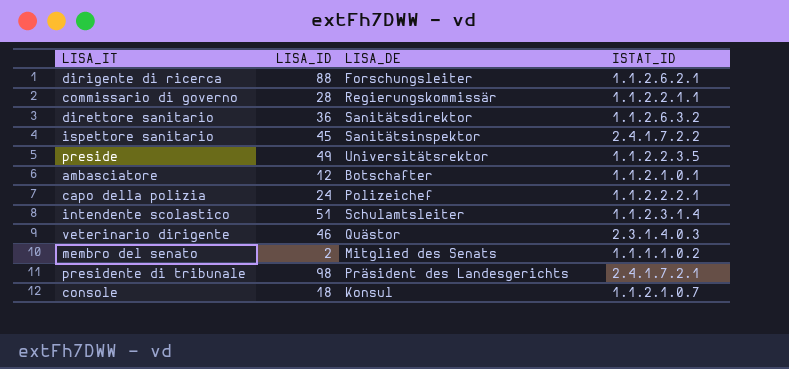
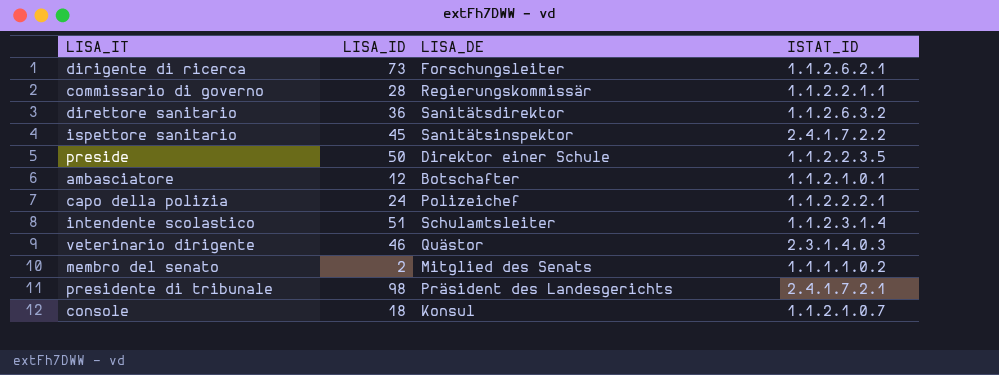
dirigente di ricerca | LISA_ID: 88 -> 73
preside | LISA_ID: 49 -> 50
preside | LISA_DE: Universitätsrektor -> Direktor einer Schule

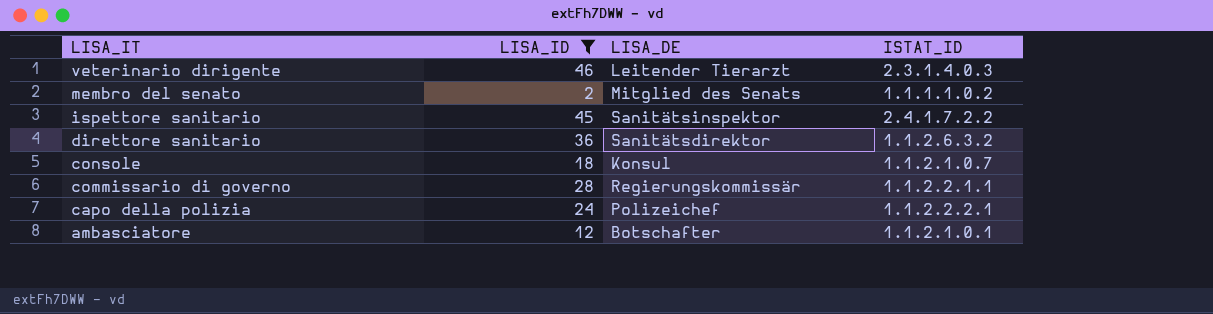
filter: none -> LISA_ID <= 46
row order: none -> LISA_IT descending
veterinario dirigente | LISA_DE: Quästor -> Leitender Tierarzt

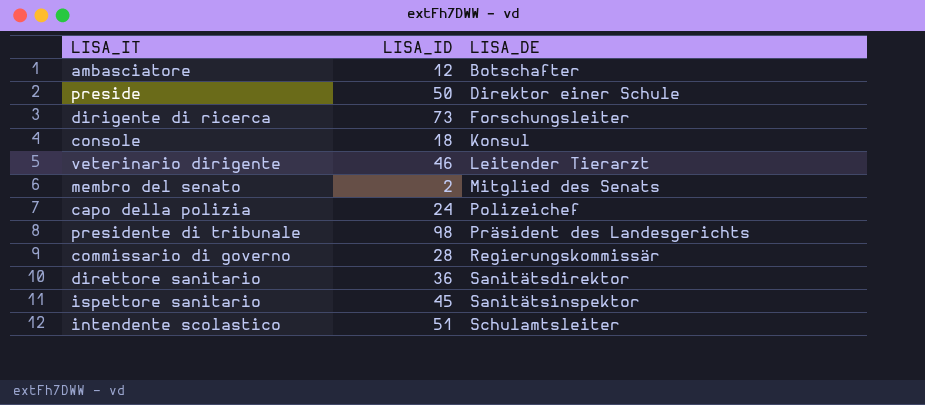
filter: LISA_ID <= 46 -> none
row order: LISA_IT descending -> LISA_DE ascending
column ISTAT_ID | position: 4 -> none

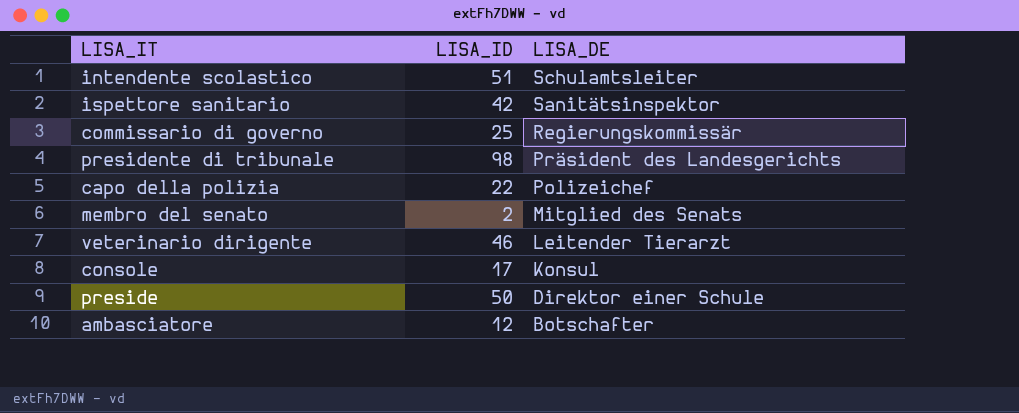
row order: LISA_DE ascending -> LISA_DE descending
row dirigente di ricerca: 73 | Forschungsleiter -> none
row direttore sanitario: 36 | Sanitätsdirektor -> none
ispettore sanitario | LISA_ID: 45 -> 42
commissario di governo | LISA_ID: 28 -> 25
capo della polizia | LISA_ID: 24 -> 22
console | LISA_ID: 18 -> 17

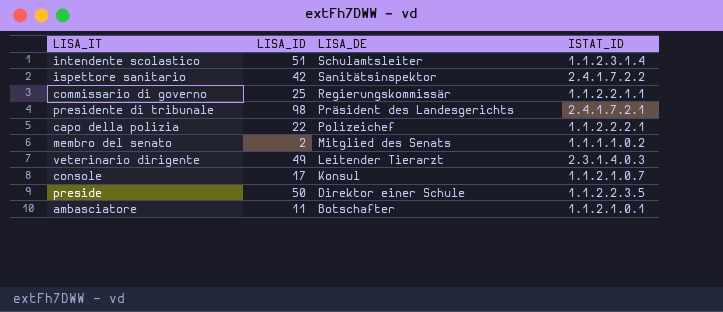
column ISTAT_ID | position: none -> 4
veterinario dirigente | LISA_ID: 46 -> 49
ambasciatore | LISA_ID: 12 -> 11

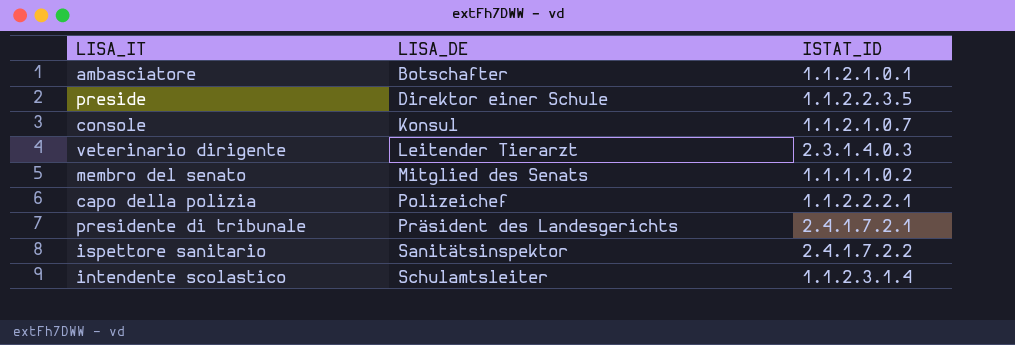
row order: LISA_DE descending -> LISA_DE ascending
column LISA_ID | position: 2 -> none
row commissario di governo: 25 | Regierungskommissär | 1.1.2.2.1.1 -> none

